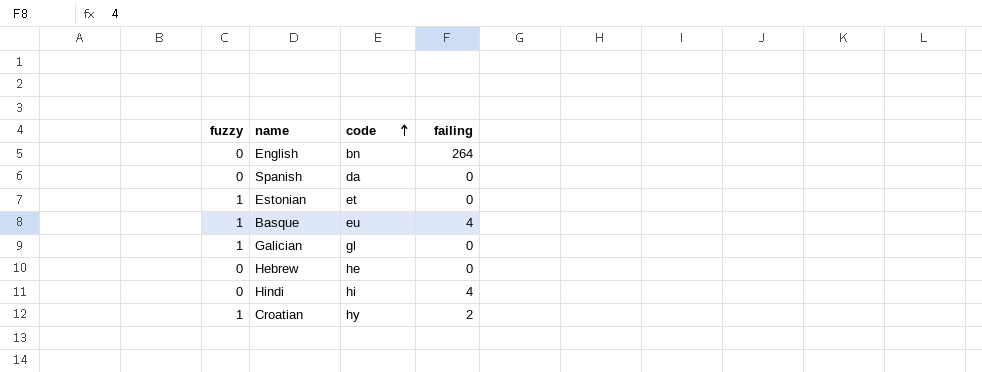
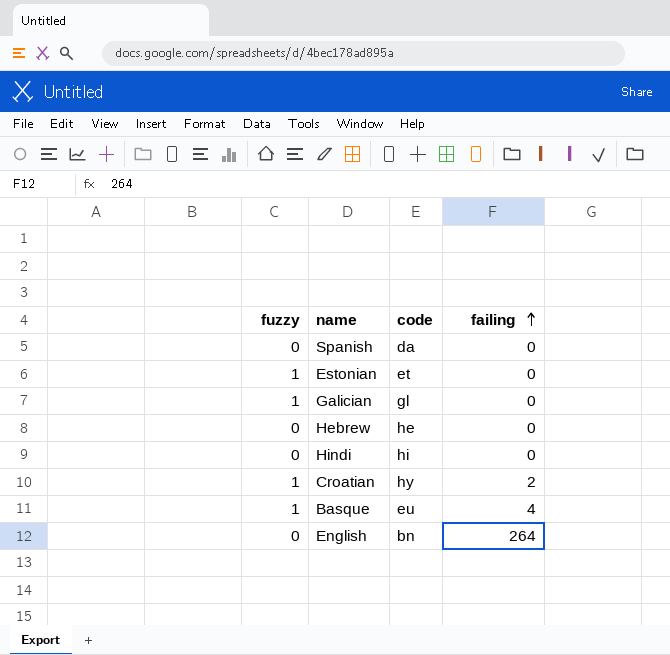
row order: code ascending -> failing ascending
Hindi | failing: 4 -> 0

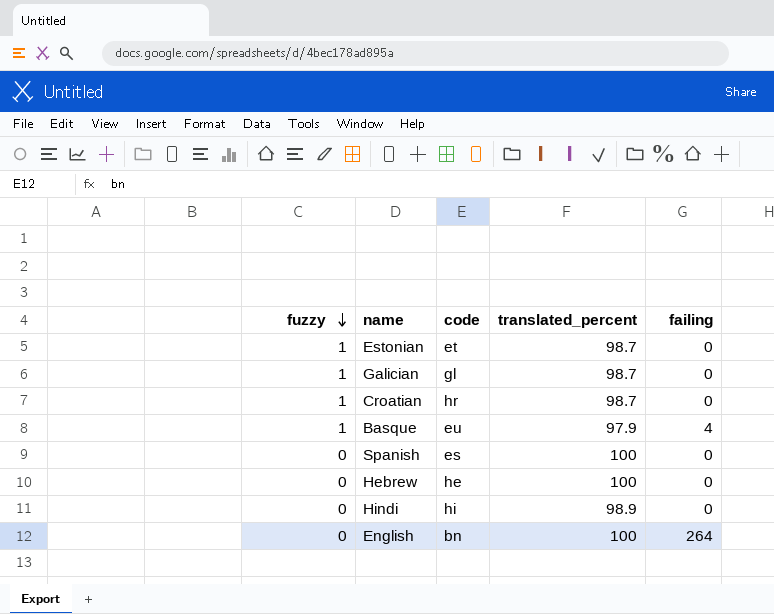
row order: failing ascending -> fuzzy descending
column translated_percent | position: none -> 4
Croatian | code: hy -> hr
Croatian | failing: 2 -> 0
Spanish | code: da -> es

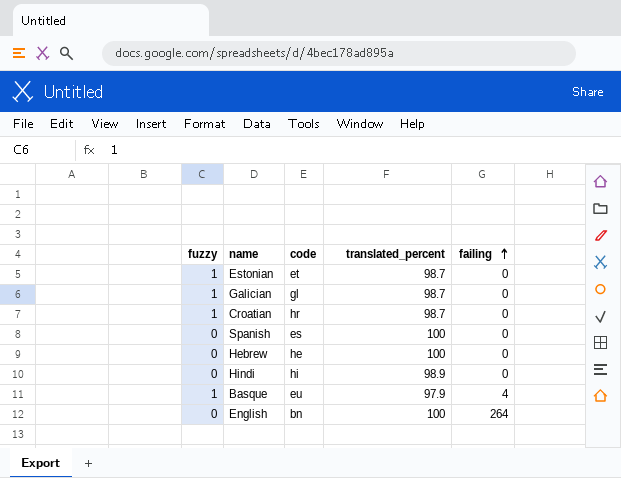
row order: fuzzy descending -> failing ascending

